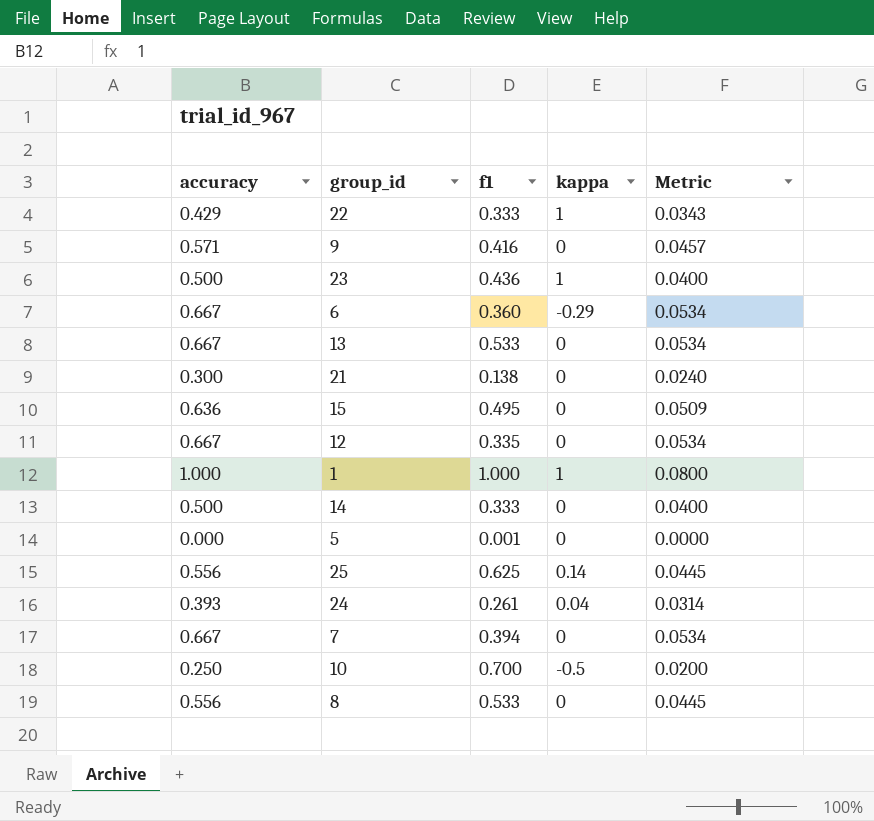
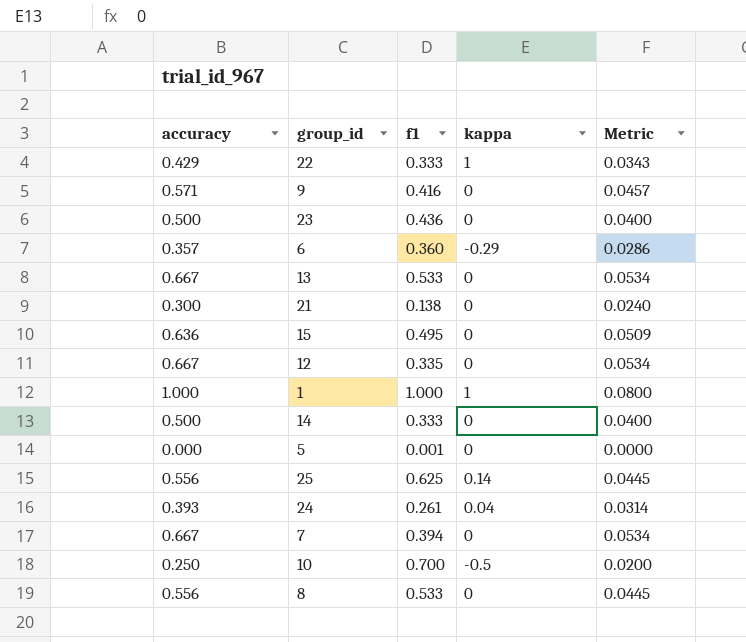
23 | kappa: 1 -> 0
6 | accuracy: 0.667 -> 0.357
6 | Metric: 0.0534 -> 0.0286

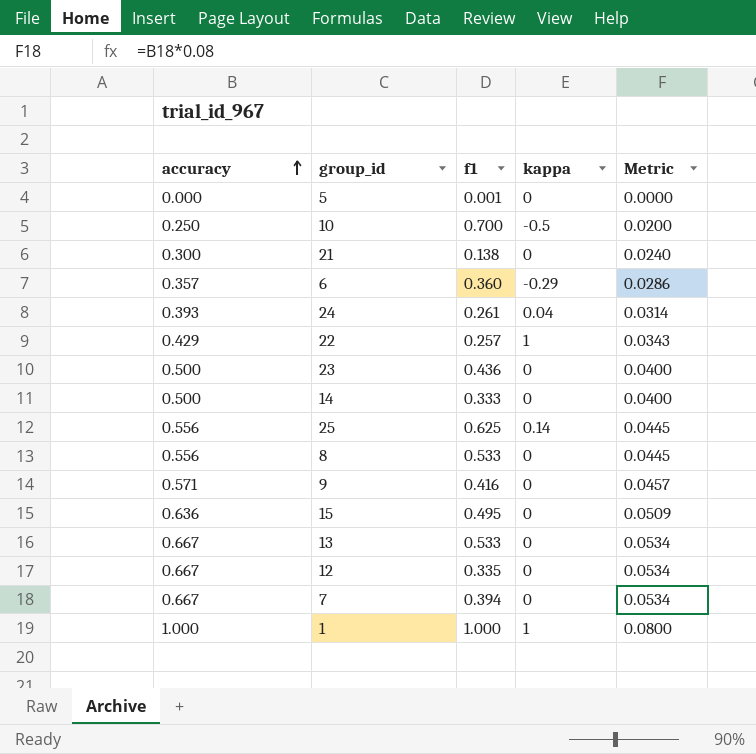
row order: none -> accuracy ascending
22 | f1: 0.333 -> 0.257

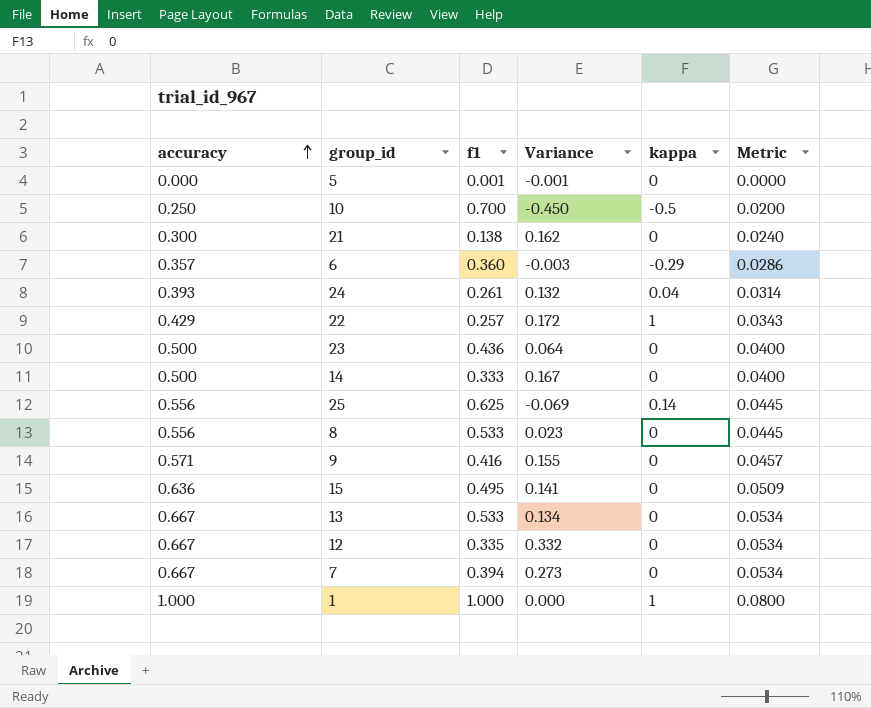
column Variance | formula: none -> [accuracy] - [f1]

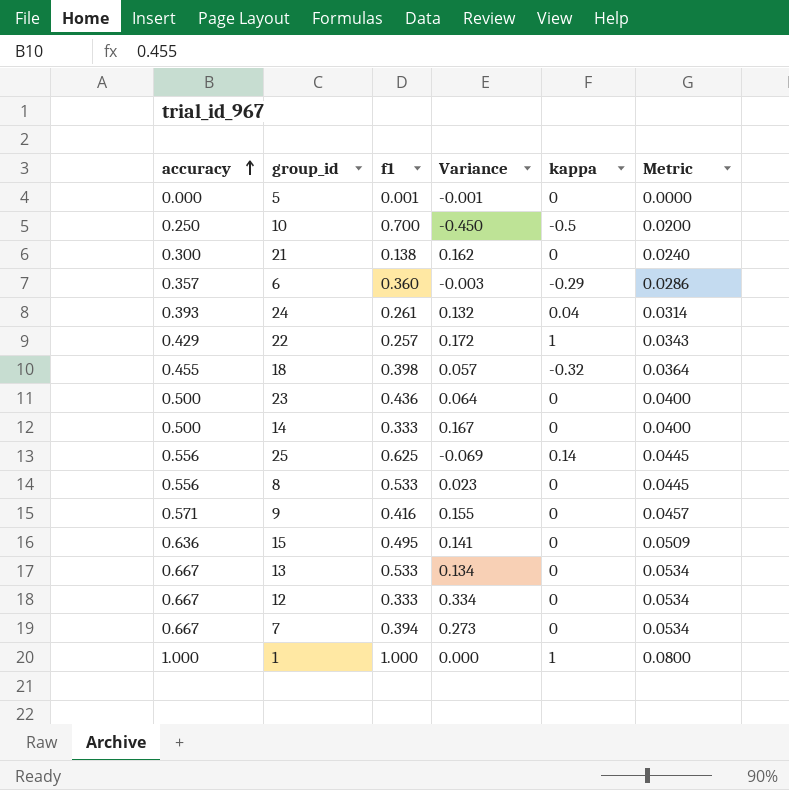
row 18: none -> 0.455 | 0.398 | 0.057 | -0.32 | 0.0364
12 | f1: 0.335 -> 0.333
12 | Variance: 0.332 -> 0.334

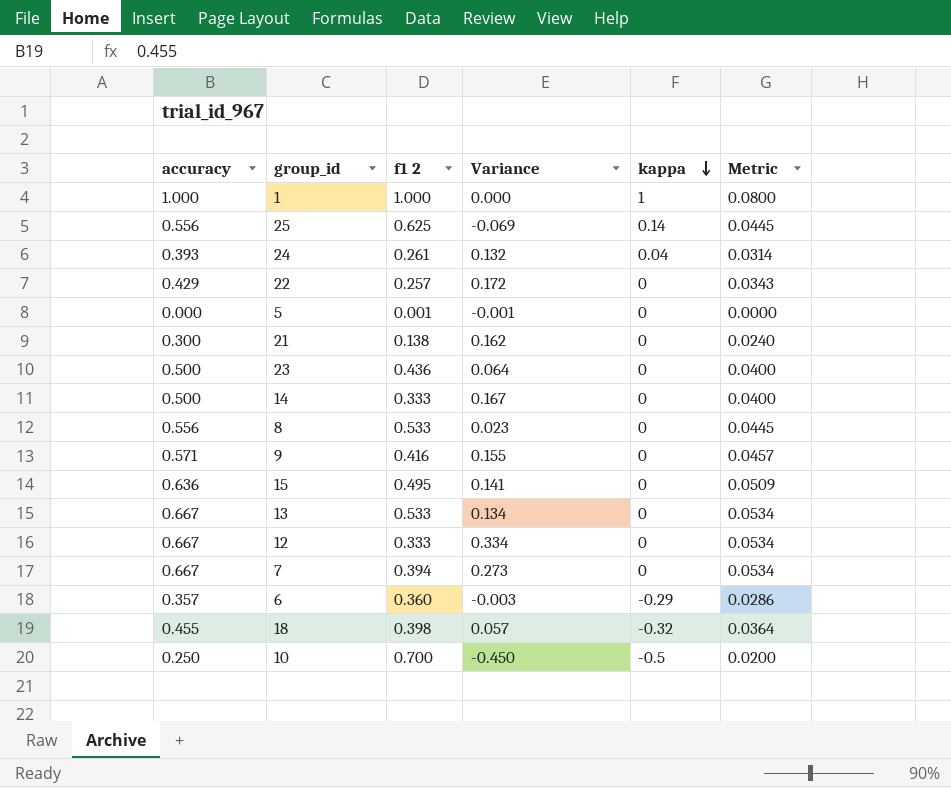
row order: accuracy ascending -> kappa descending
column name: f1 -> f1 2
22 | kappa: 1 -> 0

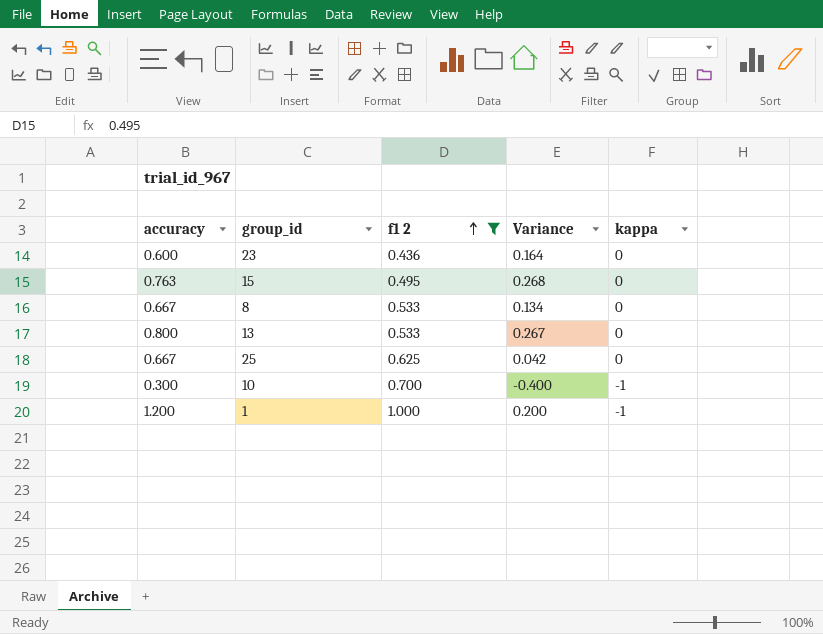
filter: none -> f1 2 >= 0.436
row order: kappa descending -> f1 2 ascending
column Metric | formula: [accuracy] * 0.08 -> none
23 | accuracy: 0.500 -> 0.600
23 | Variance: 0.064 -> 0.164
15 | accuracy: 0.636 -> 0.763
15 | Variance: 0.141 -> 0.268
8 | accuracy: 0.556 -> 0.667
8 | Variance: 0.023 -> 0.134
13 | accuracy: 0.667 -> 0.800
13 | Variance: 0.134 -> 0.267
25 | accuracy: 0.556 -> 0.667
25 | Variance: -0.069 -> 0.042
25 | kappa: 0.14 -> 0
10 | accuracy: 0.250 -> 0.300
10 | Variance: -0.450 -> -0.400
10 | kappa: -0.5 -> -1
1 | accuracy: 1.000 -> 1.200
1 | Variance: 0.000 -> 0.200
1 | kappa: 1 -> -1

